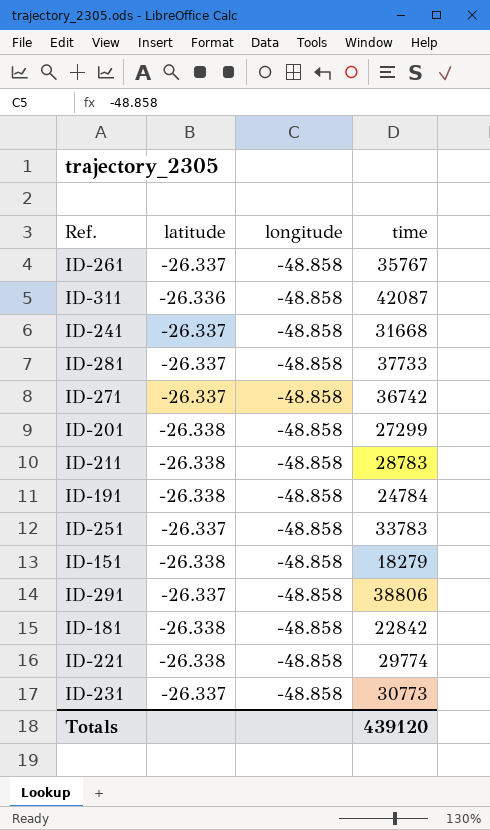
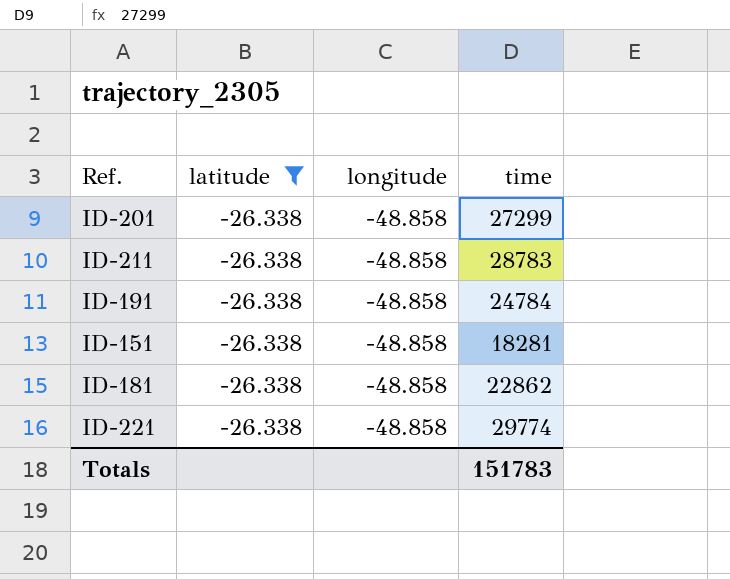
filter: none -> latitude = -26.338
ID-151 | time: 18279 -> 18281
ID-181 | time: 22842 -> 22862
Totals | time: 439120 -> 151783

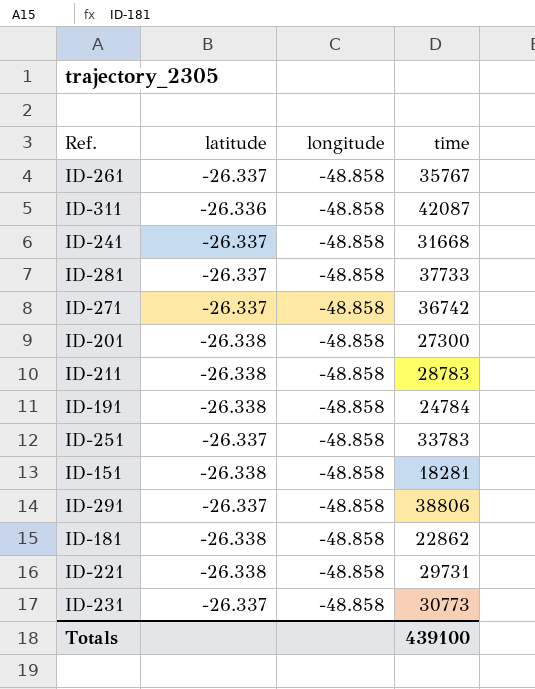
filter: latitude = -26.338 -> none
ID-201 | time: 27299 -> 27300
ID-221 | time: 29774 -> 29731
Totals | time: 151783 -> 439100

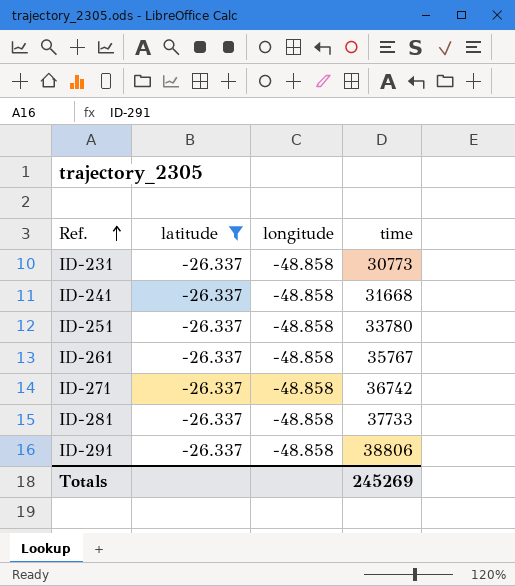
filter: none -> latitude = -26.337
row order: none -> Ref. ascending
ID-251 | time: 33783 -> 33780
Totals | time: 439100 -> 245269

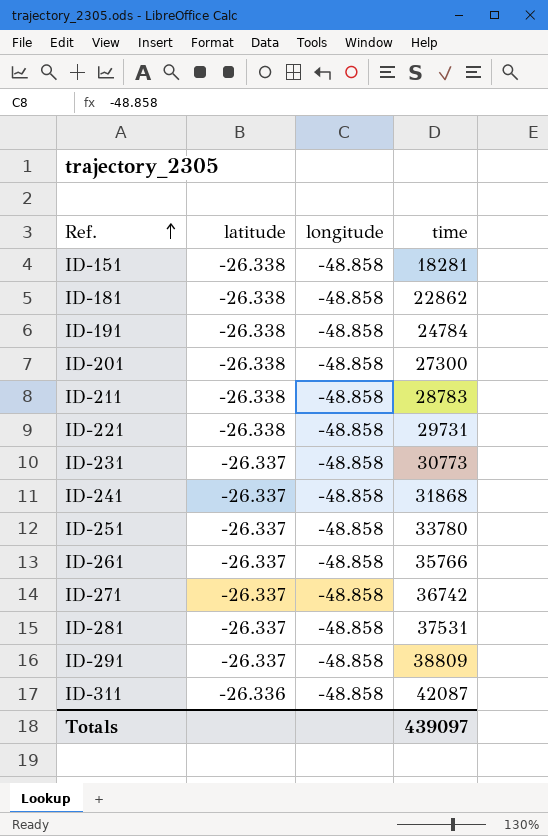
filter: latitude = -26.337 -> none
ID-241 | time: 31668 -> 31868
ID-261 | time: 35767 -> 35766
ID-281 | time: 37733 -> 37531
ID-291 | time: 38806 -> 38809
Totals | time: 245269 -> 439097

